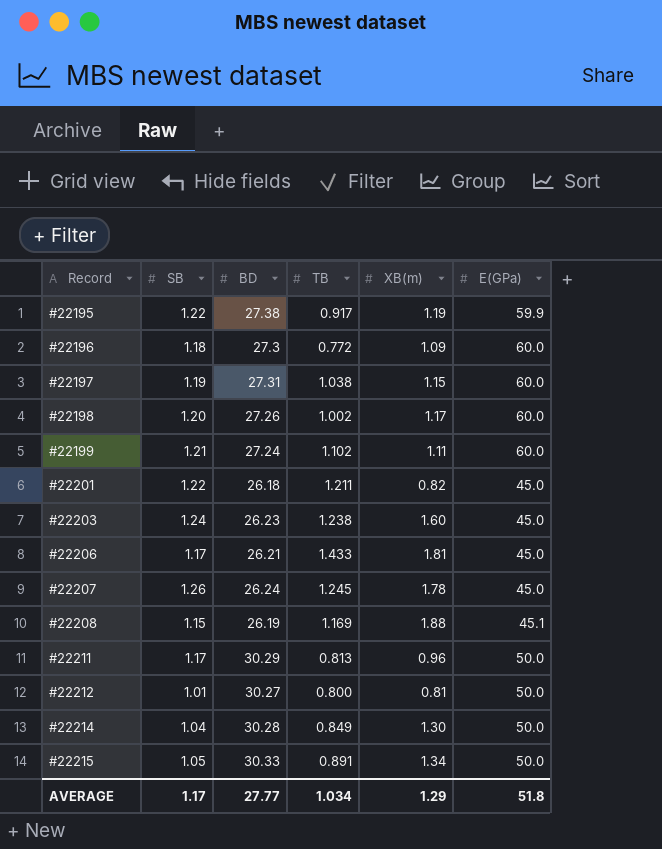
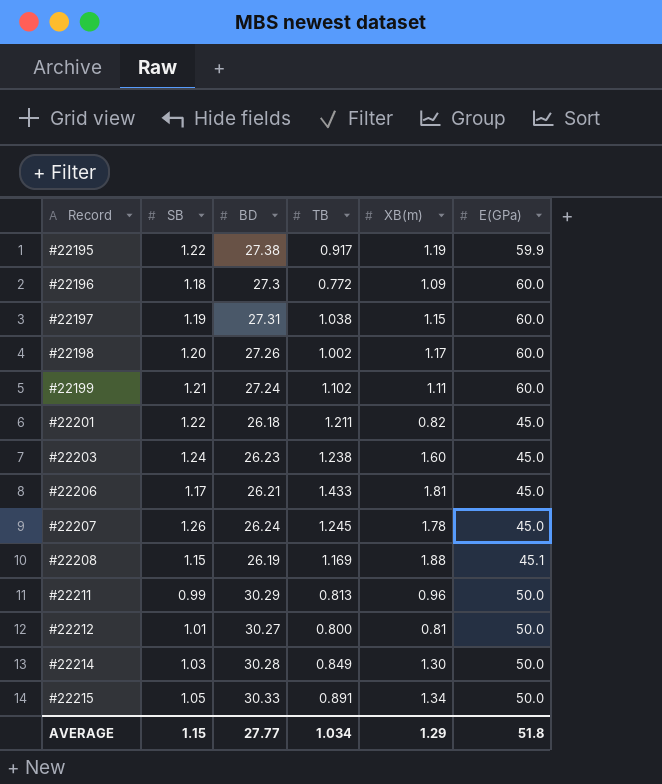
#22211 | SB: 1.17 -> 0.99
#22214 | SB: 1.04 -> 1.03
AVERAGE | SB: 1.17 -> 1.15

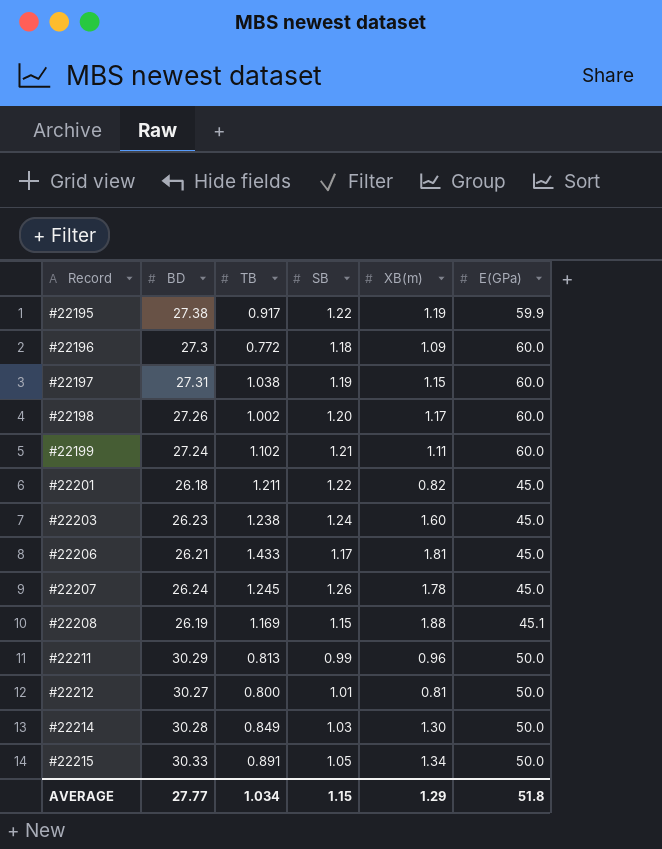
column SB | position: 2 -> 4

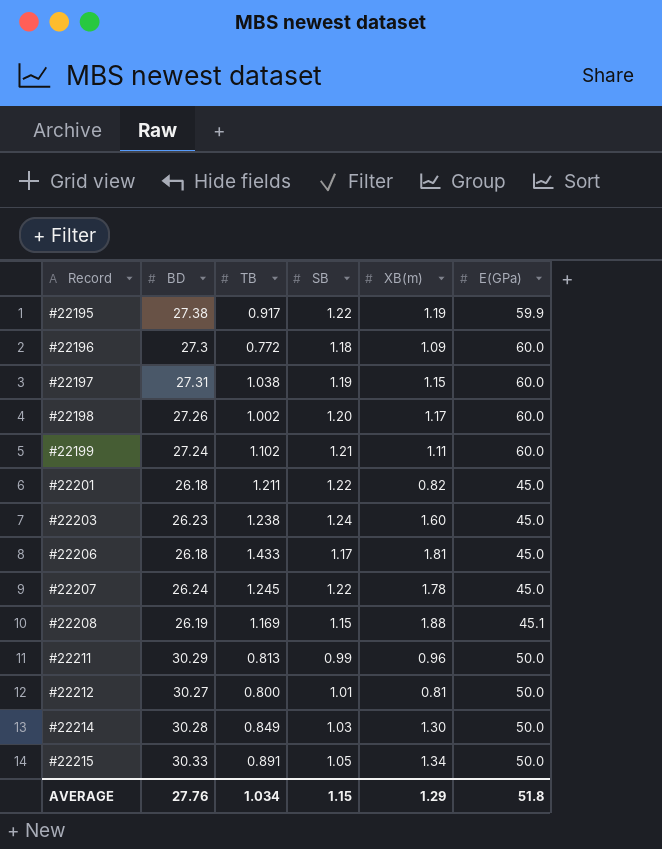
#22206 | BD: 26.21 -> 26.18
#22207 | SB: 1.26 -> 1.22
AVERAGE | BD: 27.77 -> 27.76

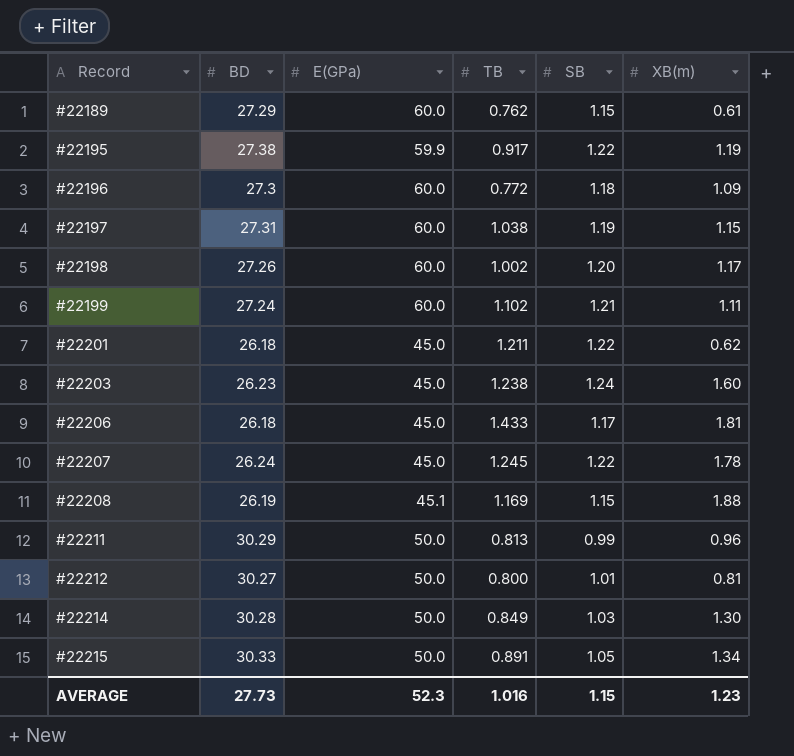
column E(GPa) | position: 6 -> 3
row #22189: none -> 27.29 | 60.0 | 0.762 | 1.15 | 0.61
#22201 | XB(m): 0.82 -> 0.62
AVERAGE | BD: 27.76 -> 27.73
AVERAGE | E(GPa): 51.8 -> 52.3
AVERAGE | TB: 1.034 -> 1.016
AVERAGE | XB(m): 1.29 -> 1.23

